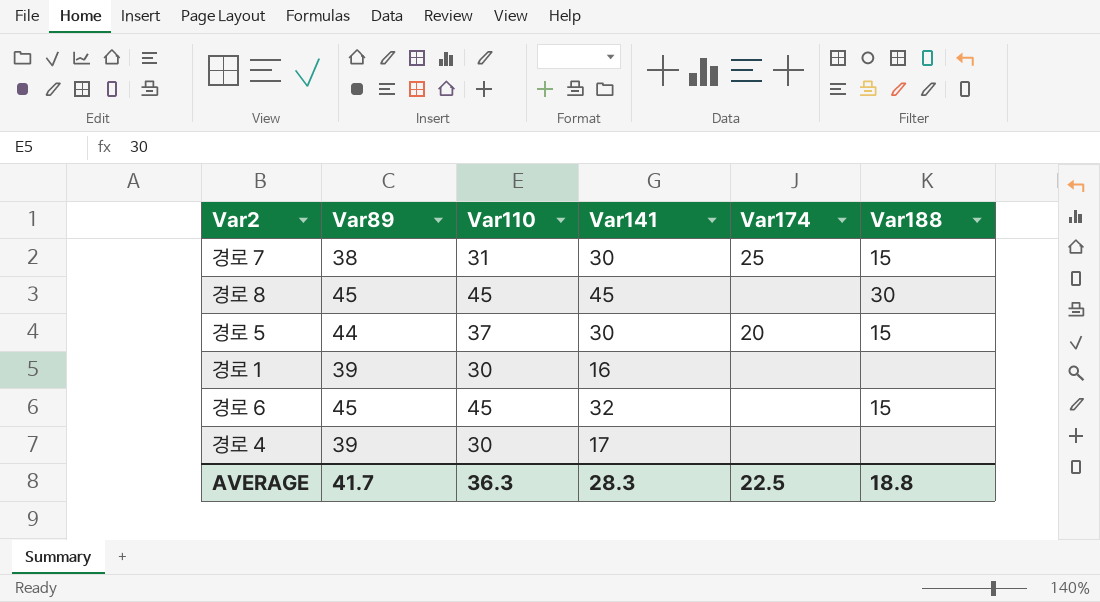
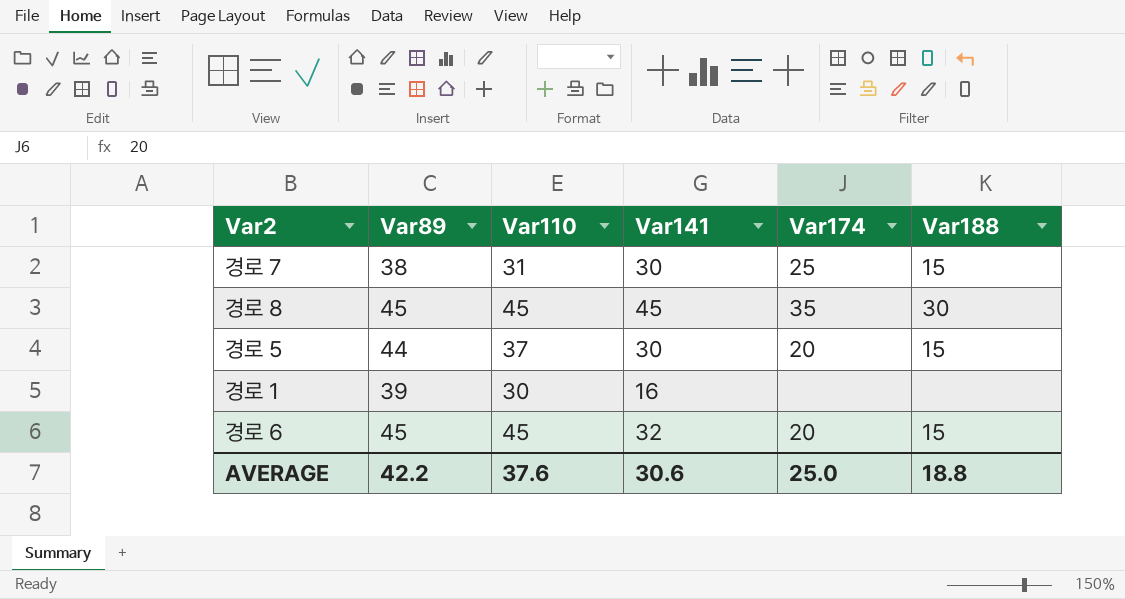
row 경로 4: 39 | 30 | 17 | none | none -> none
경로 8 | Var174: none -> 35
경로 6 | Var174: none -> 20
AVERAGE | Var89: 41.7 -> 42.2
AVERAGE | Var110: 36.3 -> 37.6
AVERAGE | Var141: 28.3 -> 30.6
AVERAGE | Var174: 22.5 -> 25.0

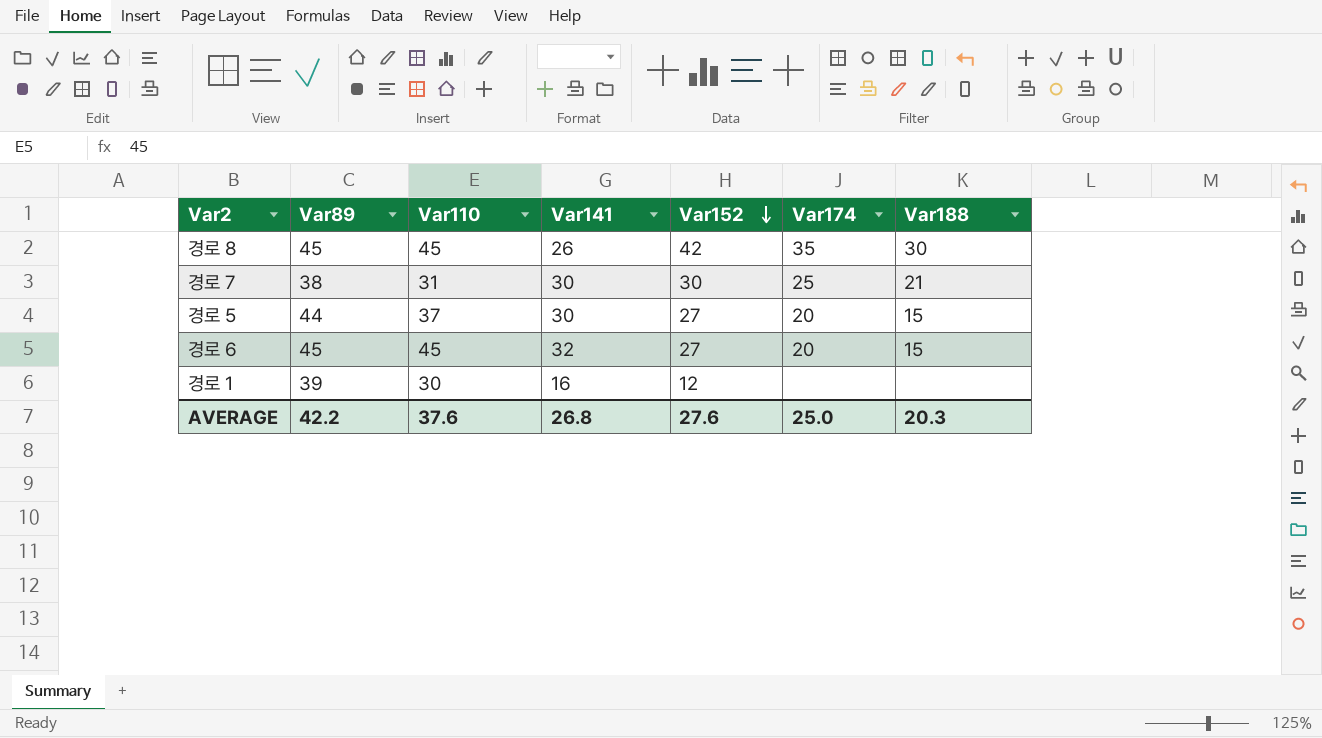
row order: none -> Var152 descending
column Var152 | position: none -> 5
경로 8 | Var141: 45 -> 26
경로 7 | Var188: 15 -> 21
AVERAGE | Var141: 30.6 -> 26.8
AVERAGE | Var188: 18.8 -> 20.3

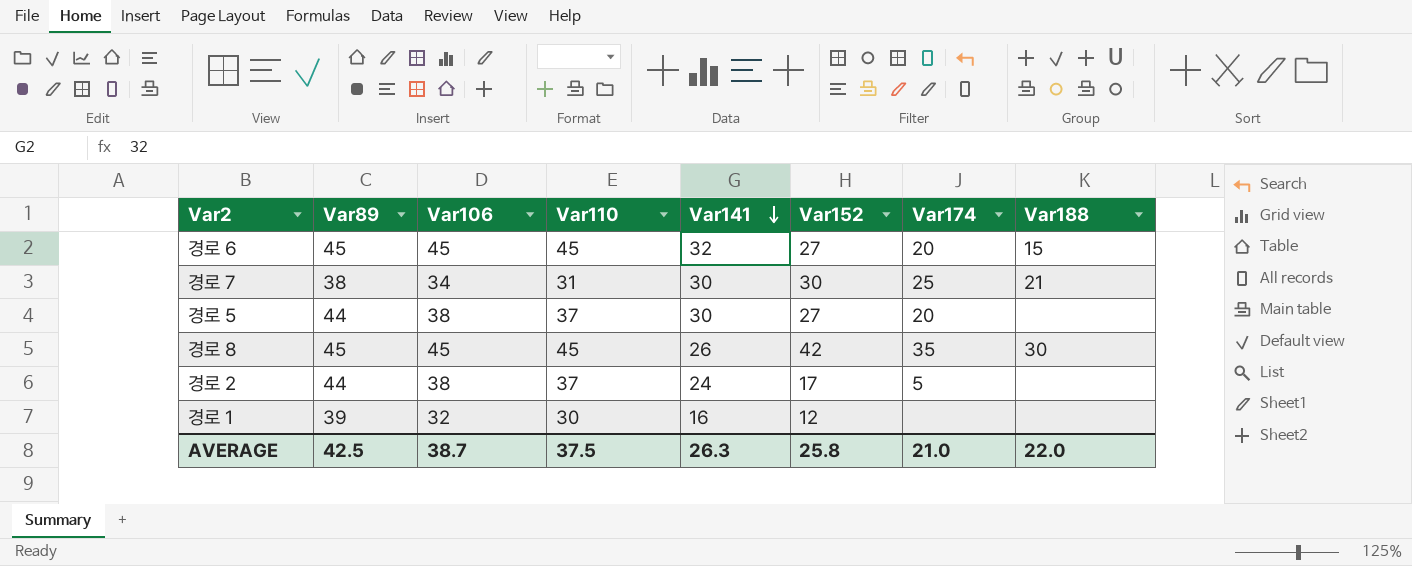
row order: Var152 descending -> Var141 descending
column Var106 | position: none -> 3
경로 5 | Var188: 15 -> none
row 경로 2: none -> 44 | 38 | 37 | 24 | 17 | 5 | none
AVERAGE | Var89: 42.2 -> 42.5
AVERAGE | Var110: 37.6 -> 37.5
AVERAGE | Var141: 26.8 -> 26.3
AVERAGE | Var152: 27.6 -> 25.8
AVERAGE | Var174: 25.0 -> 21.0
AVERAGE | Var188: 20.3 -> 22.0

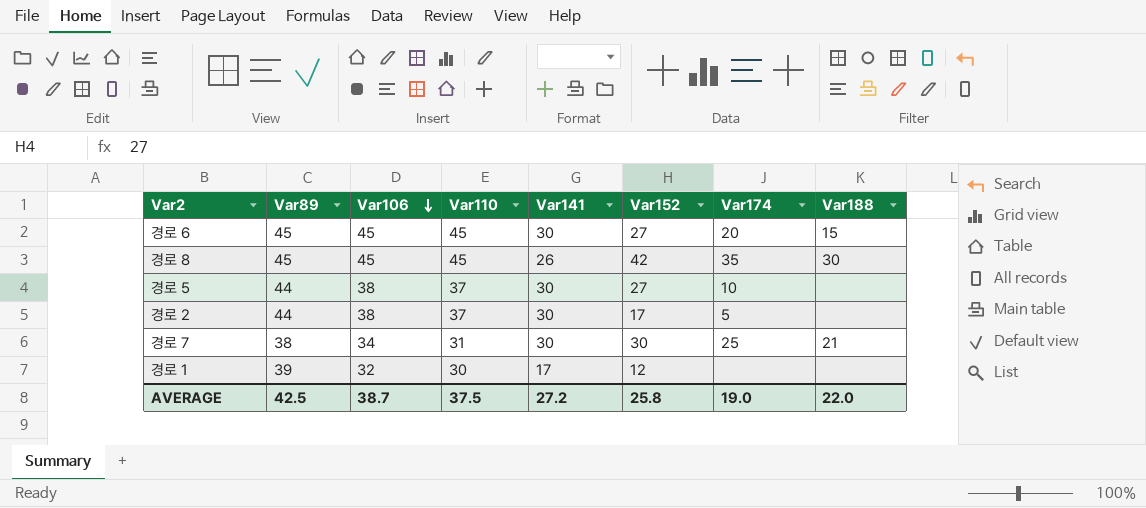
row order: Var141 descending -> Var106 descending
경로 6 | Var141: 32 -> 30
경로 5 | Var174: 20 -> 10
경로 2 | Var141: 24 -> 30
경로 1 | Var141: 16 -> 17
AVERAGE | Var141: 26.3 -> 27.2
AVERAGE | Var174: 21.0 -> 19.0

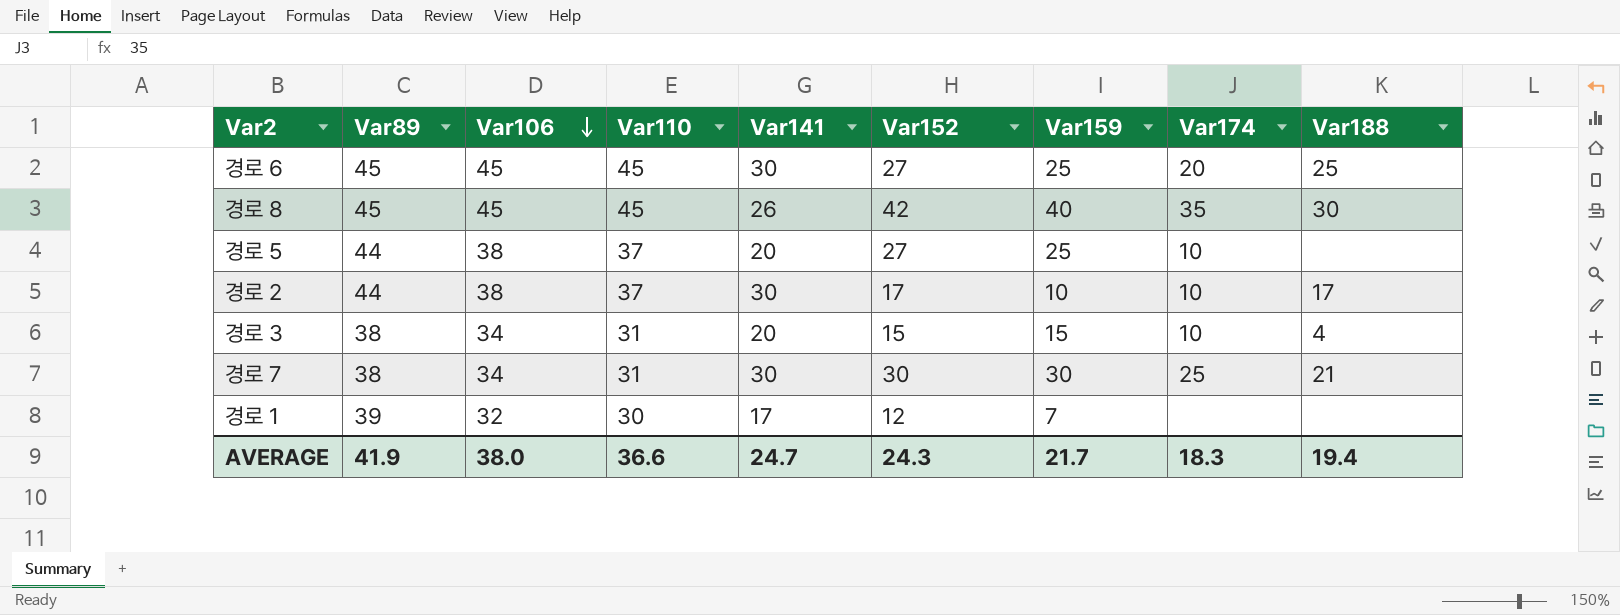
column Var159 | position: none -> 7
경로 6 | Var188: 15 -> 25
경로 5 | Var141: 30 -> 20
경로 2 | Var174: 5 -> 10
경로 2 | Var188: none -> 17
row 경로 3: none -> 38 | 34 | 31 | 20 | 15 | 15 | 10 | 4
AVERAGE | Var89: 42.5 -> 41.9
AVERAGE | Var106: 38.7 -> 38.0
AVERAGE | Var110: 37.5 -> 36.6
AVERAGE | Var141: 27.2 -> 24.7
AVERAGE | Var152: 25.8 -> 24.3
AVERAGE | Var174: 19.0 -> 18.3
AVERAGE | Var188: 22.0 -> 19.4

